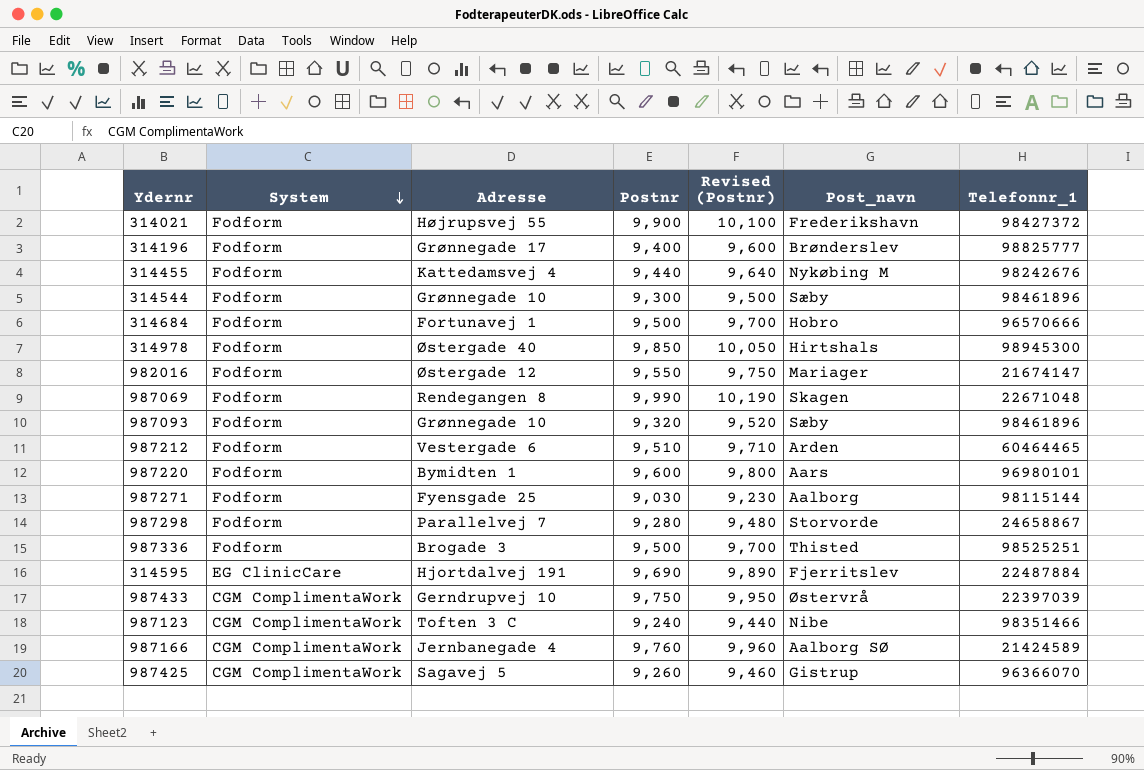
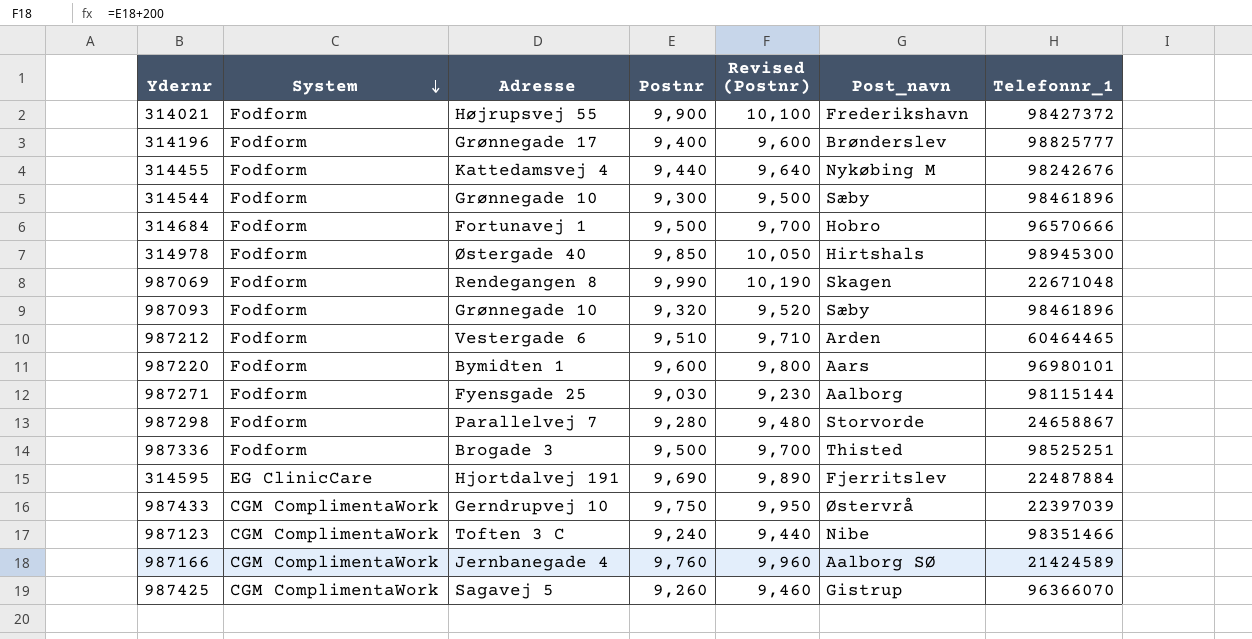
row 982016: Fodform | Østergade 12 | 9,550 | 9,750 | Mariager | 21674147 -> none

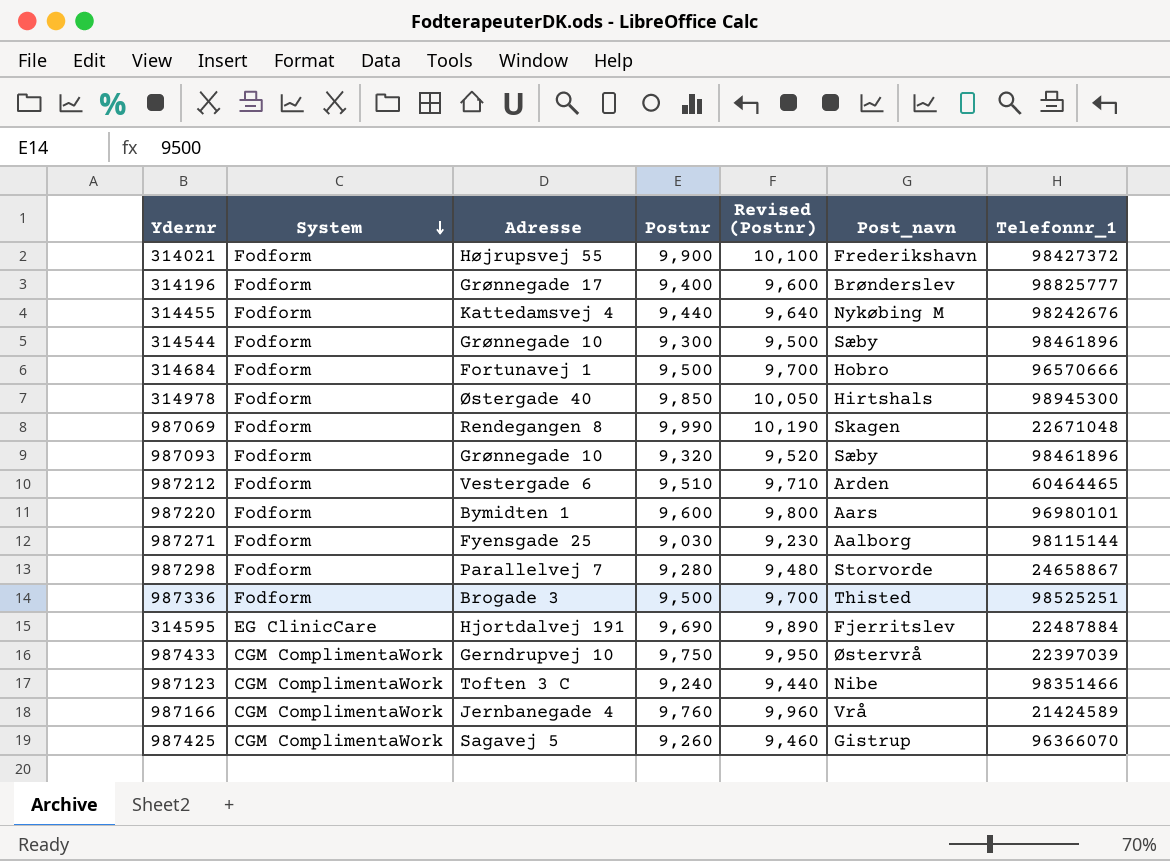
987166 | Post_navn: Aalborg SØ -> Vrå

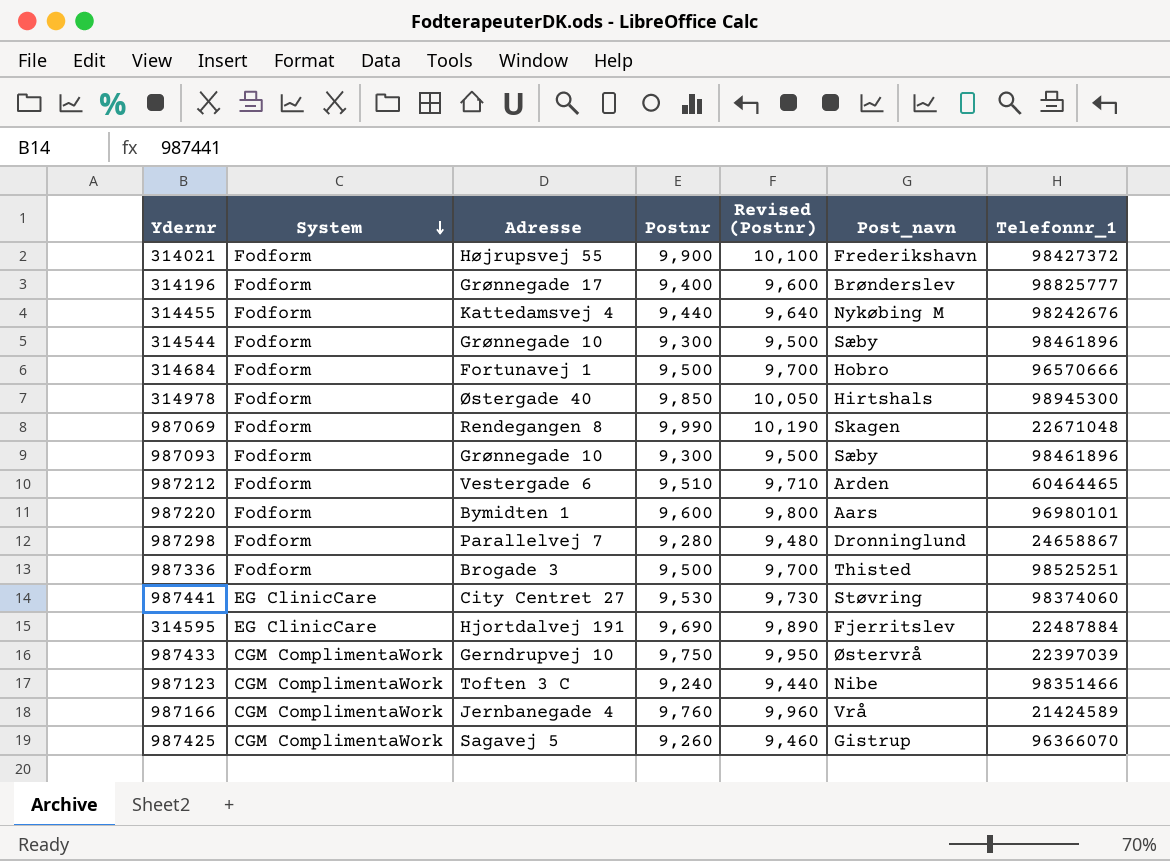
row 987271: Fodform | Fyensgade 25 | 9,030 | 9,230 | Aalborg | 98115144 -> none
987093 | Postnr: 9,320 -> 9,300
987093 | Revised (Postnr): 9,520 -> 9,500
987298 | Post_navn: Storvorde -> Dronninglund
row 987441: none -> EG ClinicCare | City Centret 27 | 9,530 | 9,730 | Støvring | 98374060

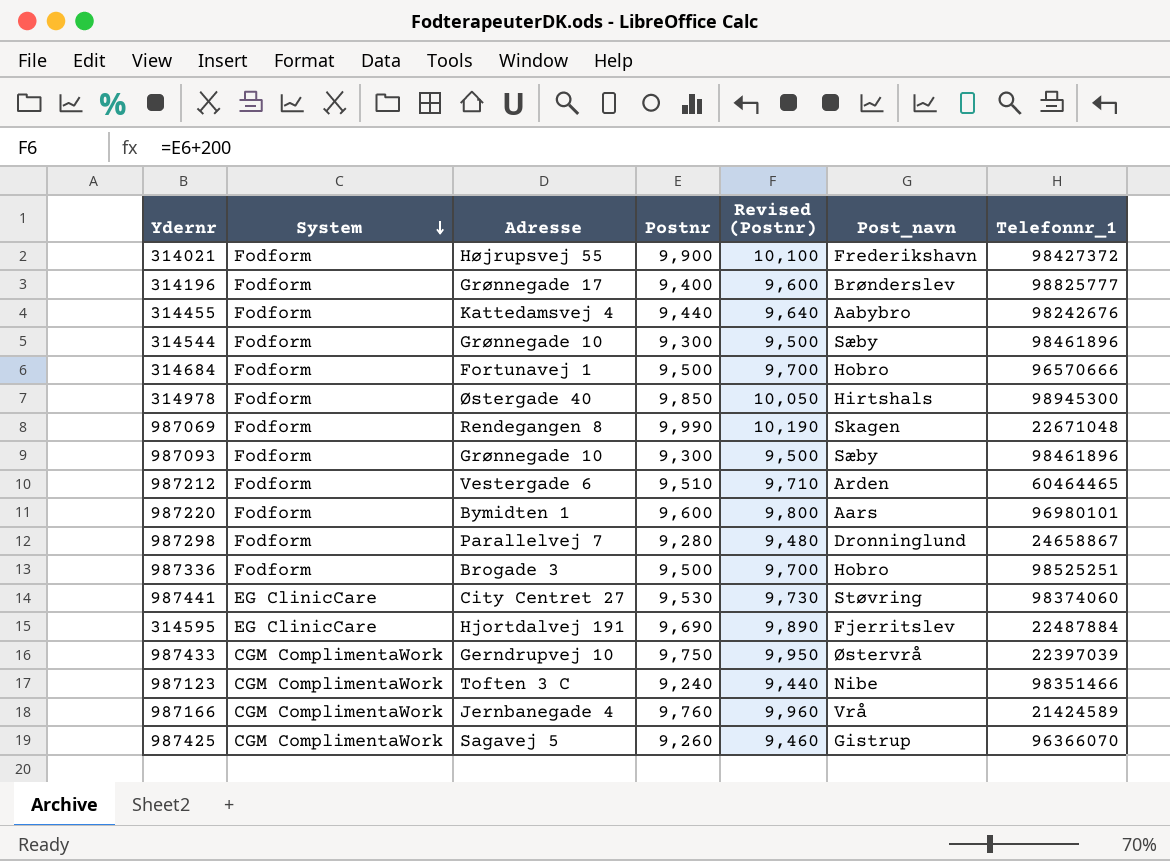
314455 | Post_navn: Nykøbing M -> Aabybro
987336 | Post_navn: Thisted -> Hobro

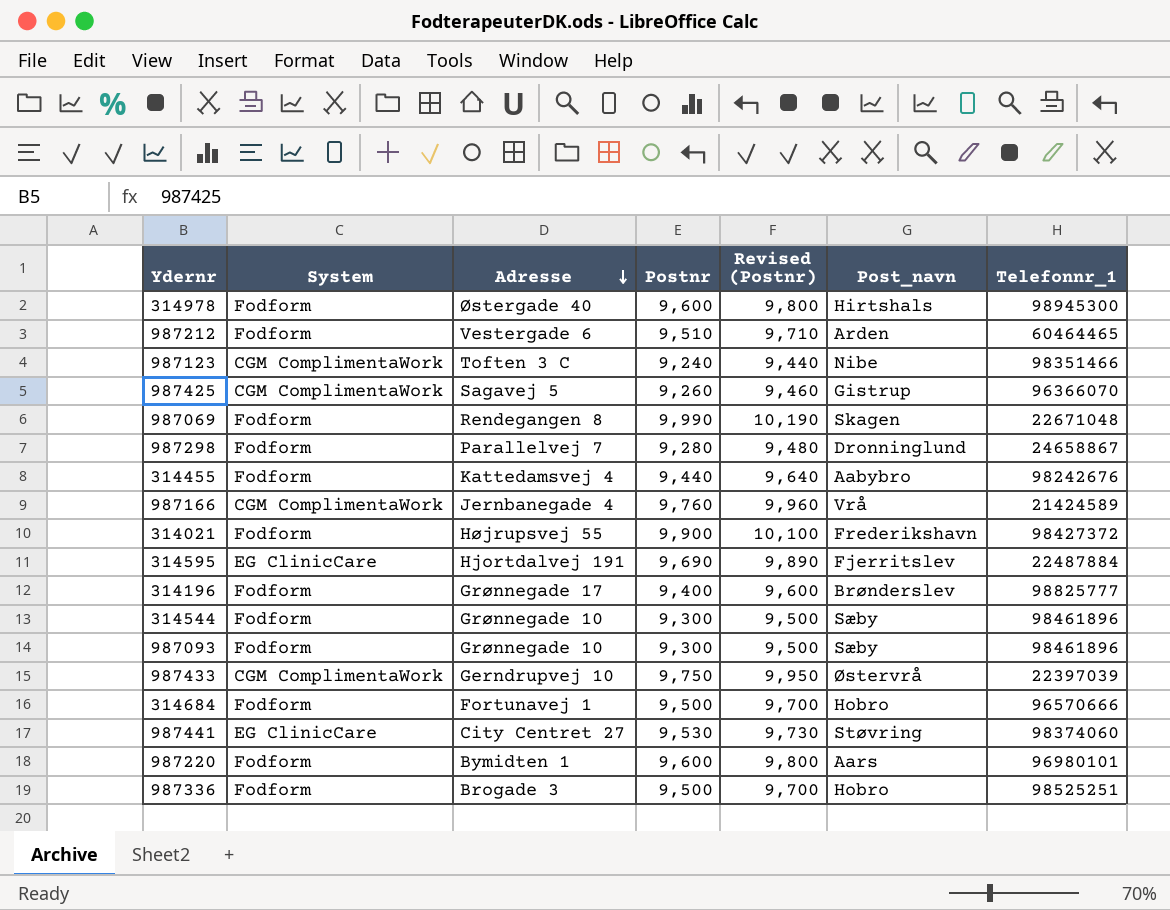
row order: System descending -> Adresse descending
314978 | Postnr: 9,850 -> 9,600
314978 | Revised (Postnr): 10,050 -> 9,800

